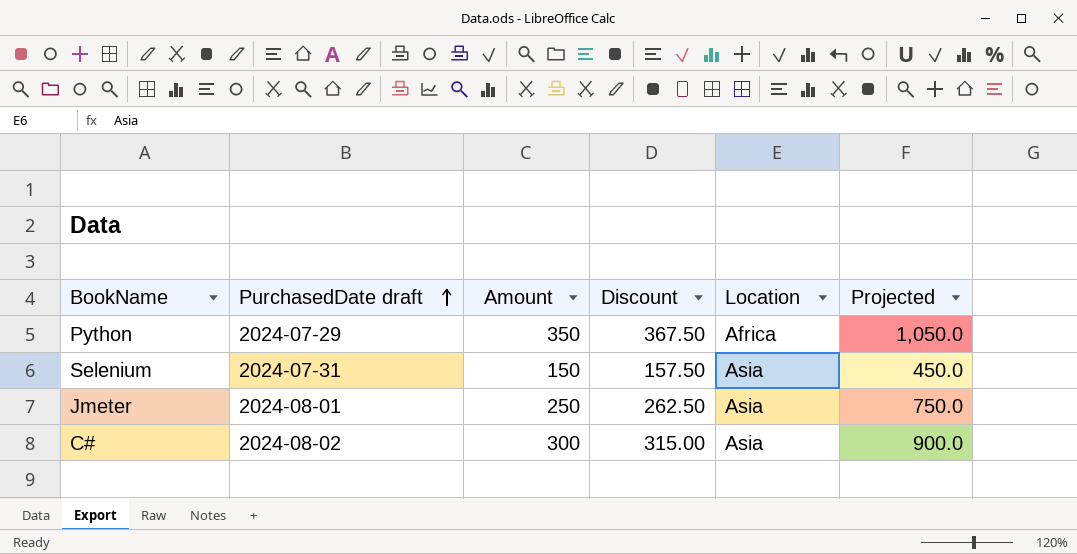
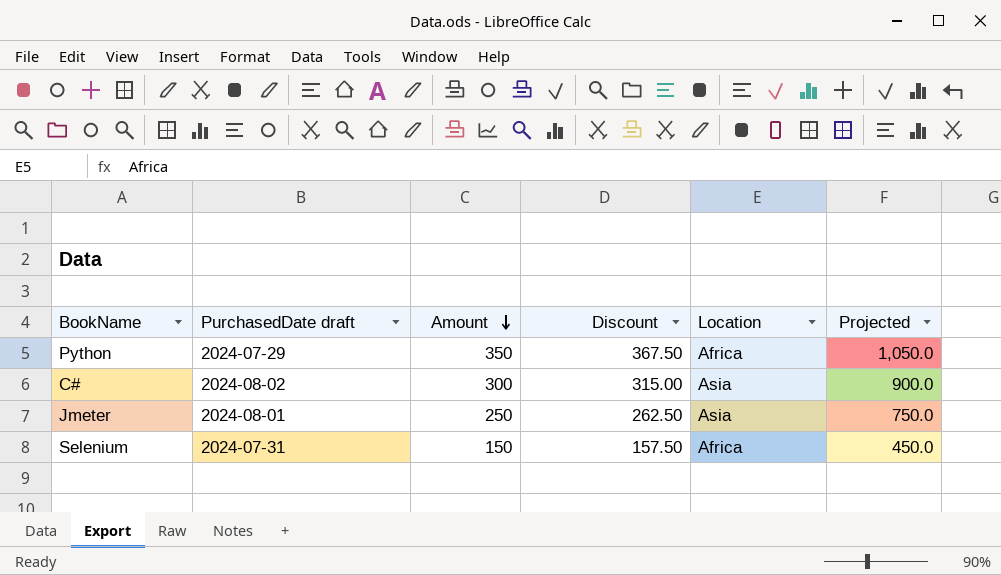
row order: PurchasedDate draft ascending -> Amount descending
Selenium | Location: Asia -> Africa

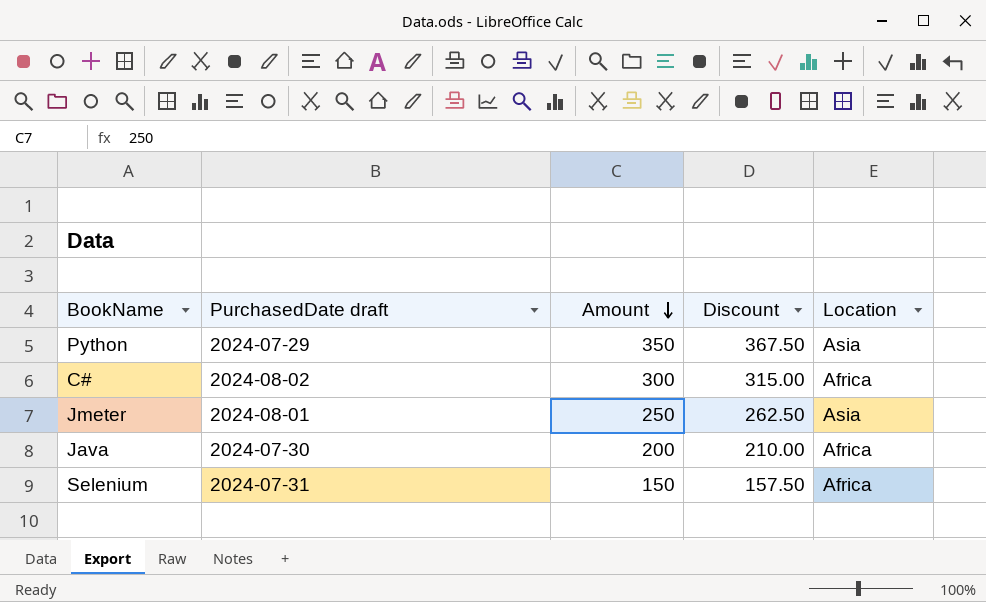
column Projected | formula: [Amount] * 3 -> none
Python | Location: Africa -> Asia
C# | Location: Asia -> Africa
row Java: none -> 2024-07-30 | 200 | 210.00 | Africa

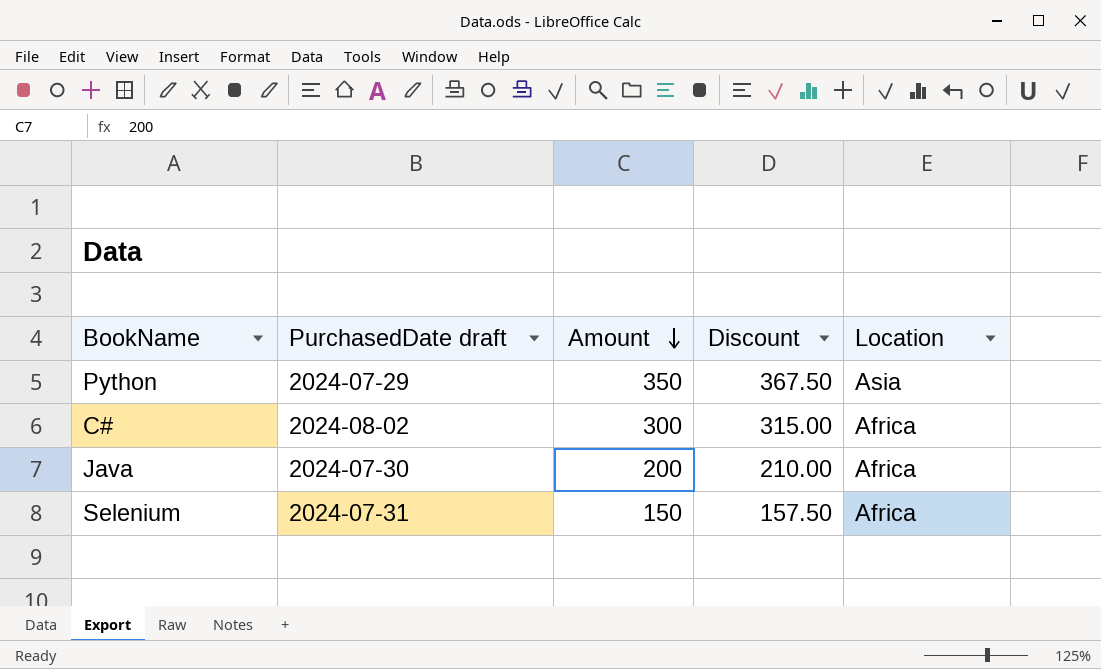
row Jmeter: 2024-08-01 | 250 | 262.50 | Asia -> none

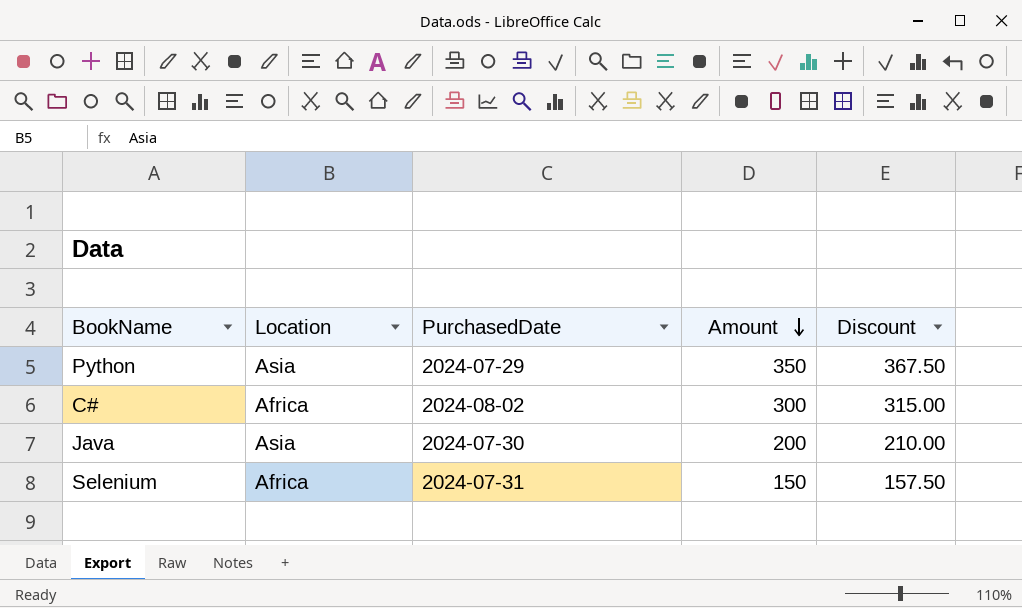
column Location | position: 5 -> 2
column name: PurchasedDate draft -> PurchasedDate
Java | Location: Africa -> Asia

